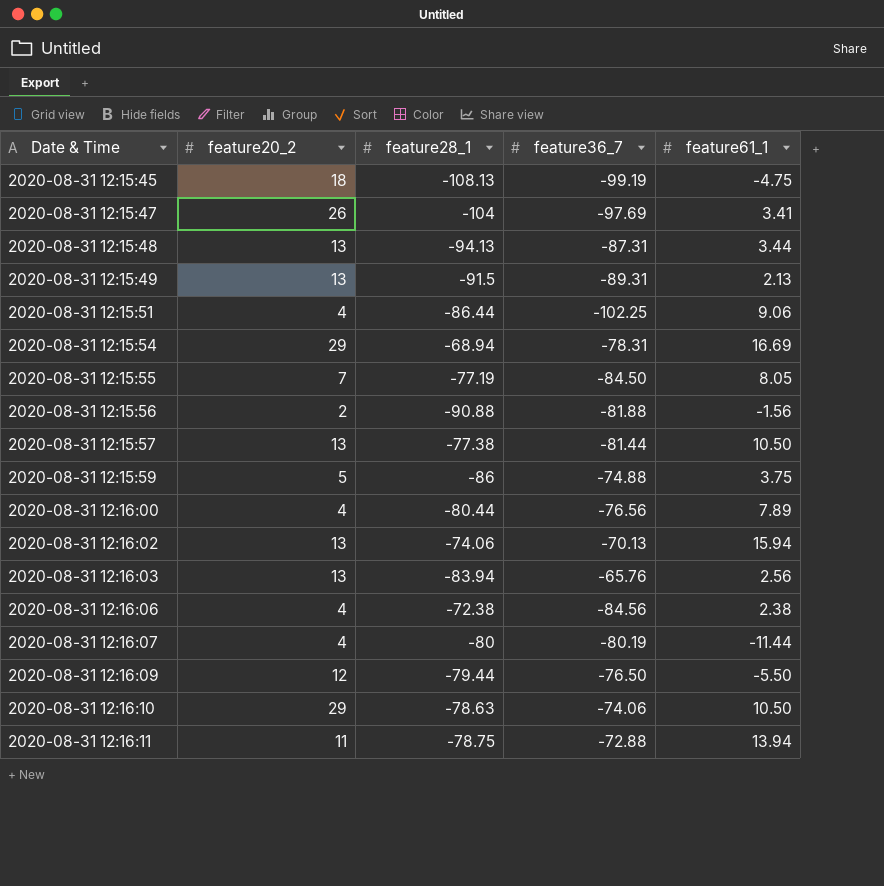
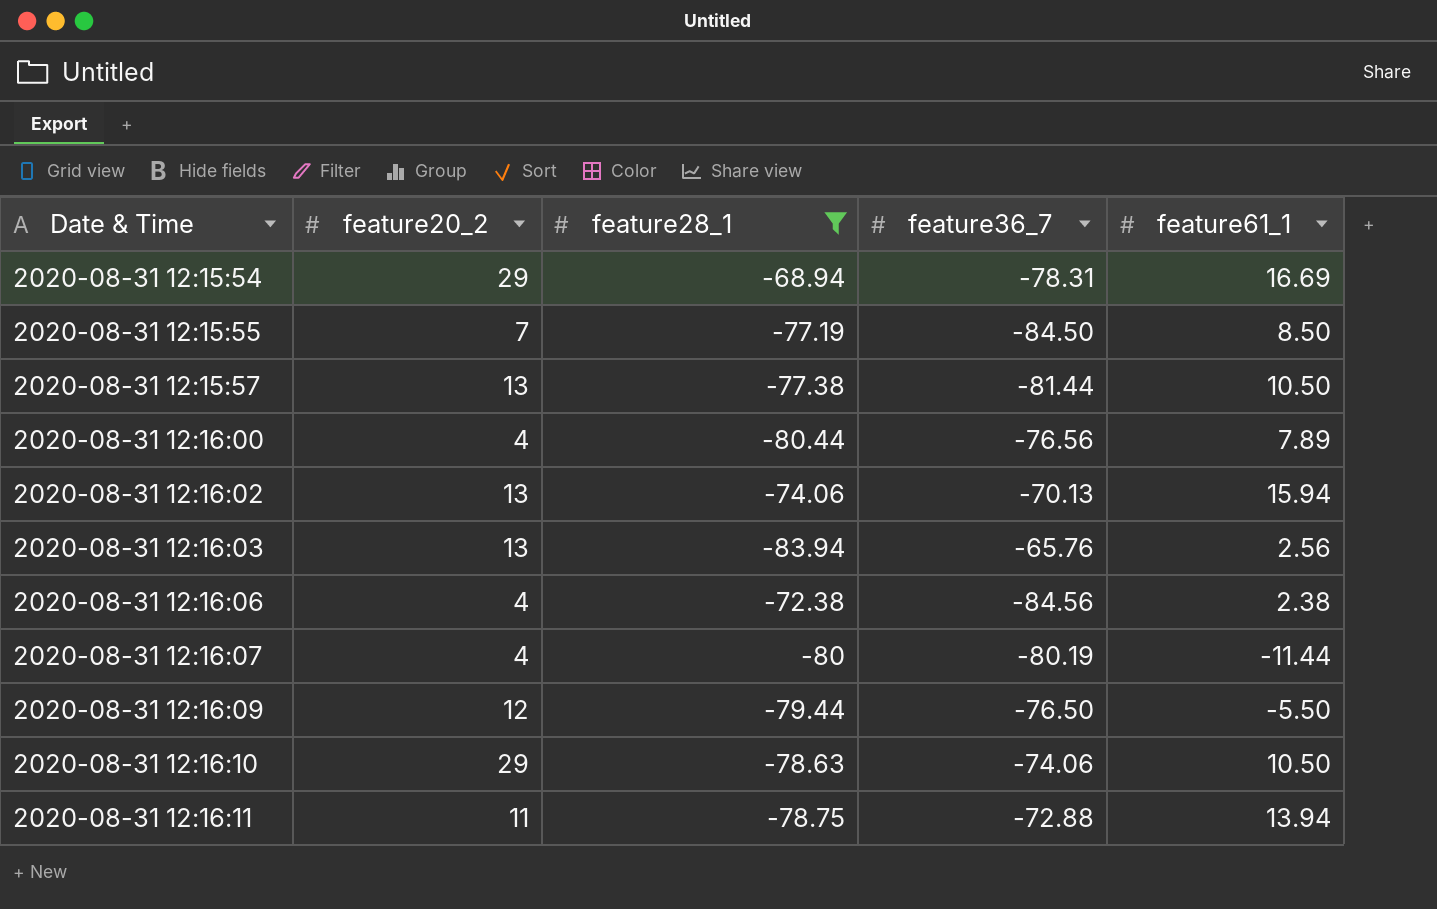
filter: none -> feature28_1 >= -83.94
2020-08-31 12:15:55 | feature61_1: 8.05 -> 8.50

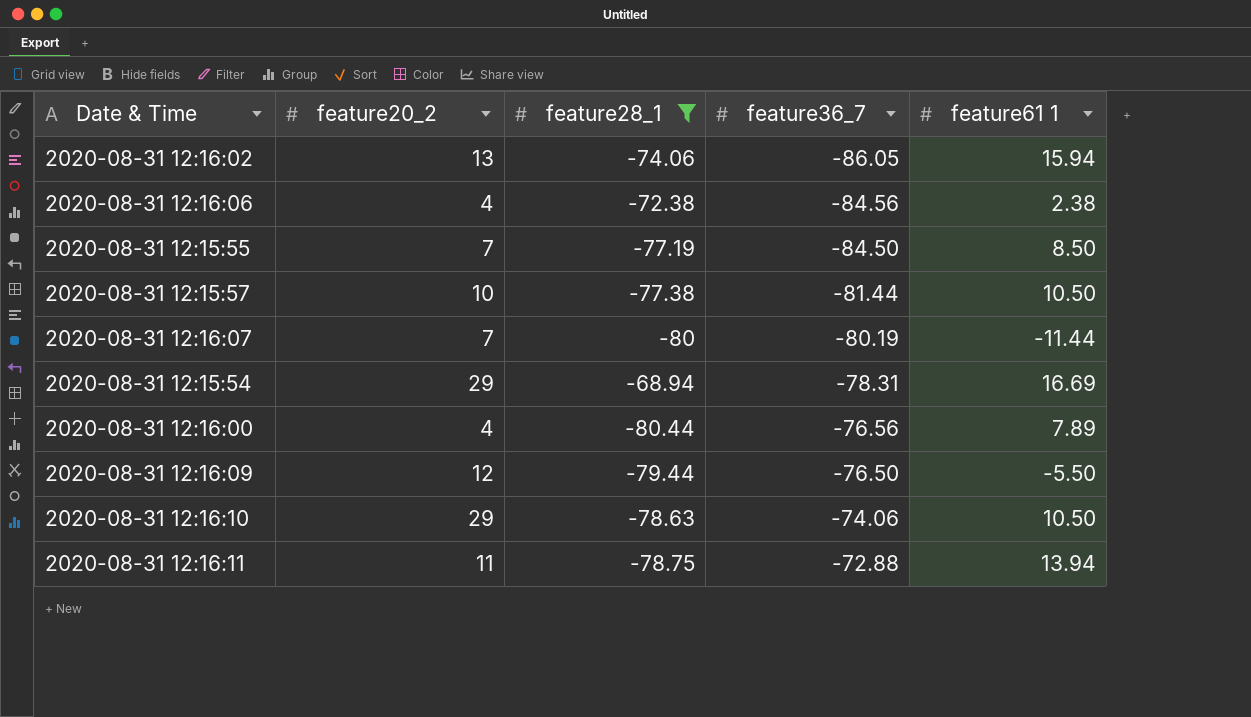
row order: Date & Time ascending -> feature36_7 ascending
column name: feature61_1 -> feature61 1
row 2020-08-31 12:16:03: 13 | -83.94 | -65.76 | 2.56 -> none
2020-08-31 12:16:02 | feature36_7: -70.13 -> -86.05
2020-08-31 12:15:57 | feature20_2: 13 -> 10
2020-08-31 12:16:07 | feature20_2: 4 -> 7

